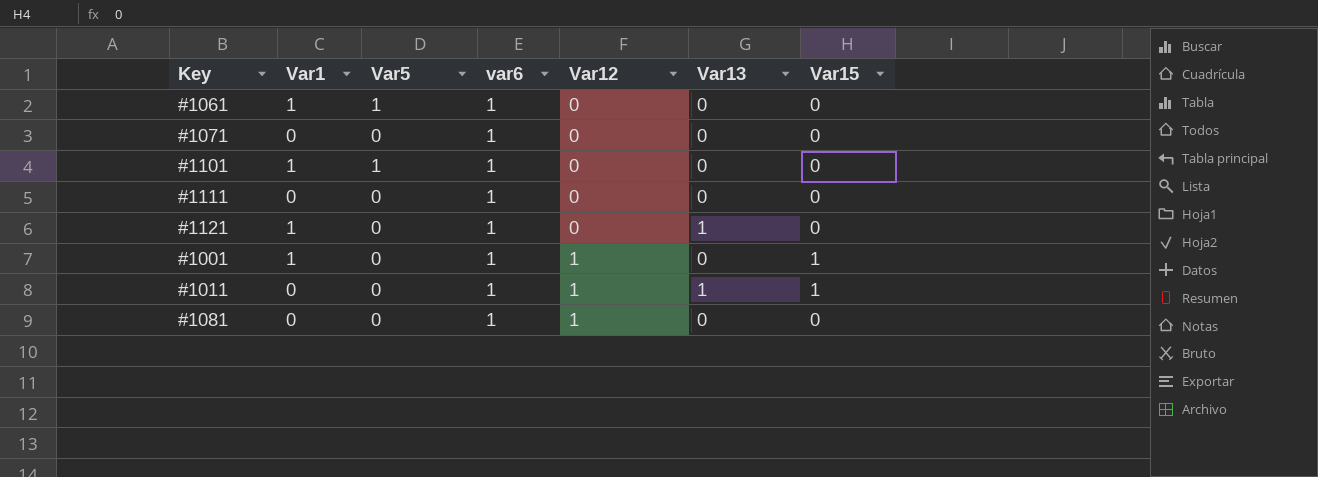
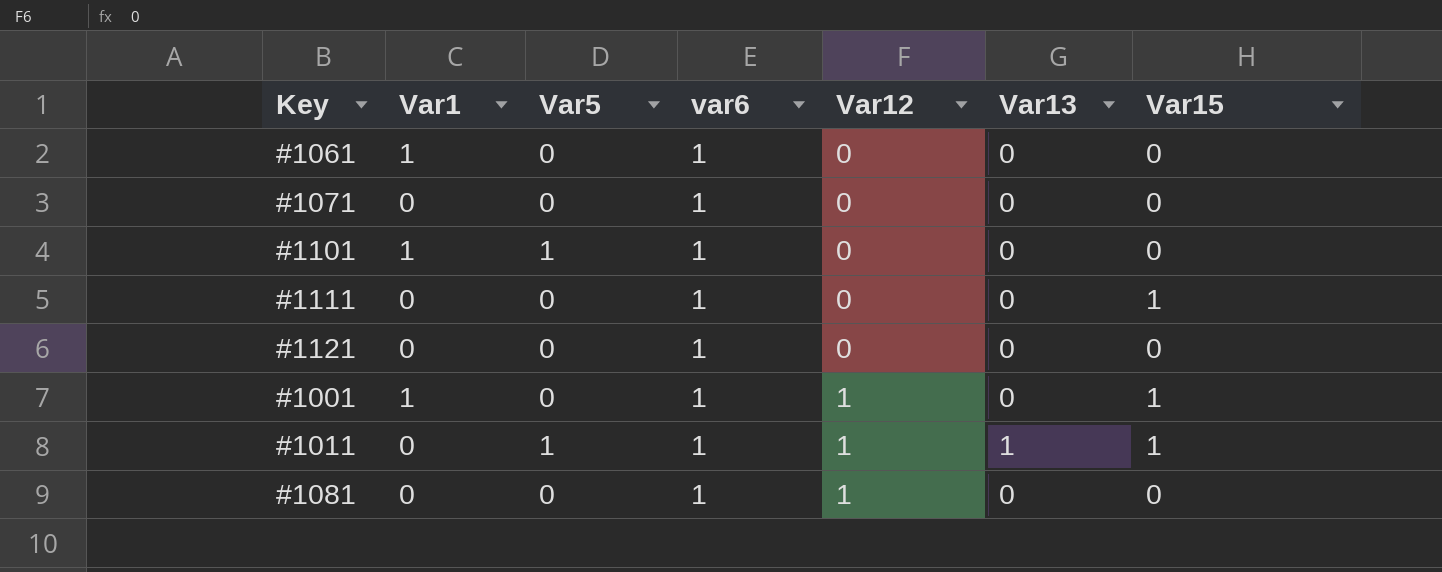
#1061 | Var5: 1 -> 0
#1111 | Var15: 0 -> 1
#1121 | Var1: 1 -> 0
#1121 | Var13: 1 -> 0
#1011 | Var5: 0 -> 1

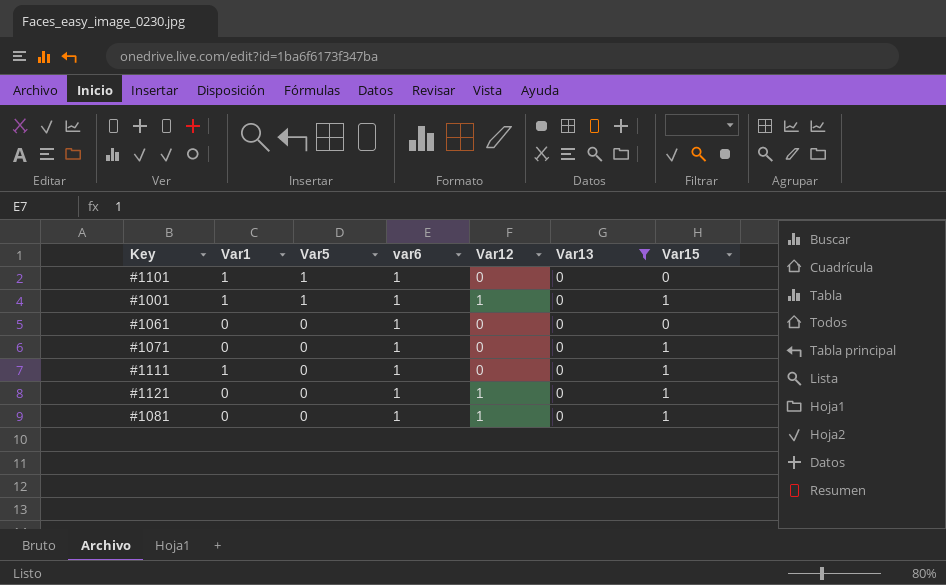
filter: none -> Var13 = 0
row order: Var12 ascending -> Var5 descending
#1001 | Var5: 0 -> 1
#1061 | Var1: 1 -> 0
#1071 | Var15: 0 -> 1
#1111 | Var1: 0 -> 1
#1121 | Var12: 0 -> 1
#1121 | Var15: 0 -> 1
#1081 | Var15: 0 -> 1

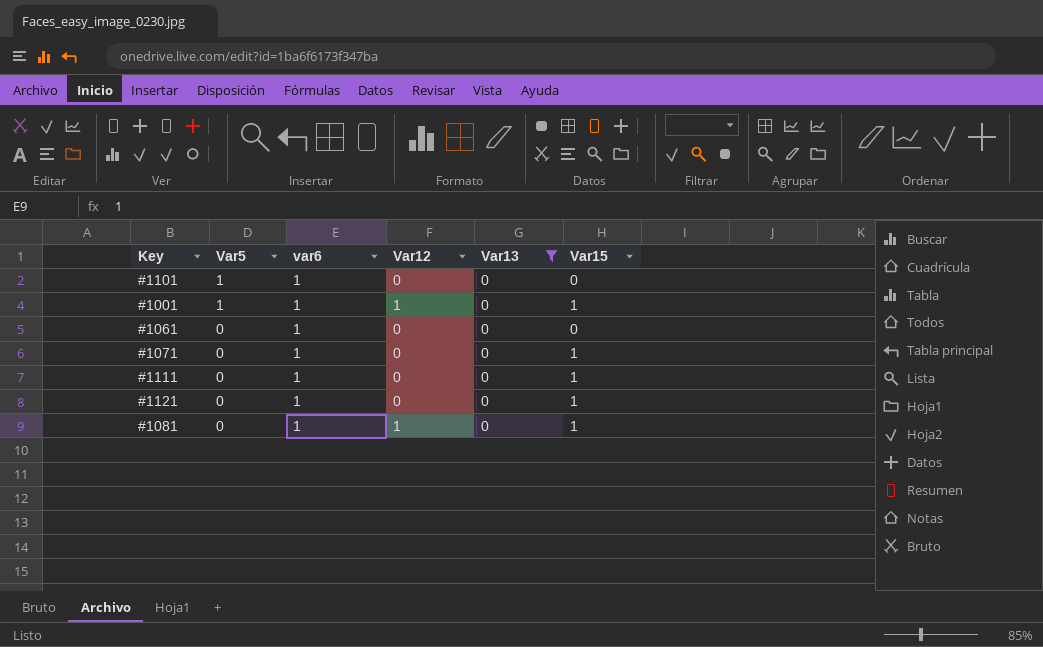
column Var1 | position: 2 -> none
#1121 | Var12: 1 -> 0

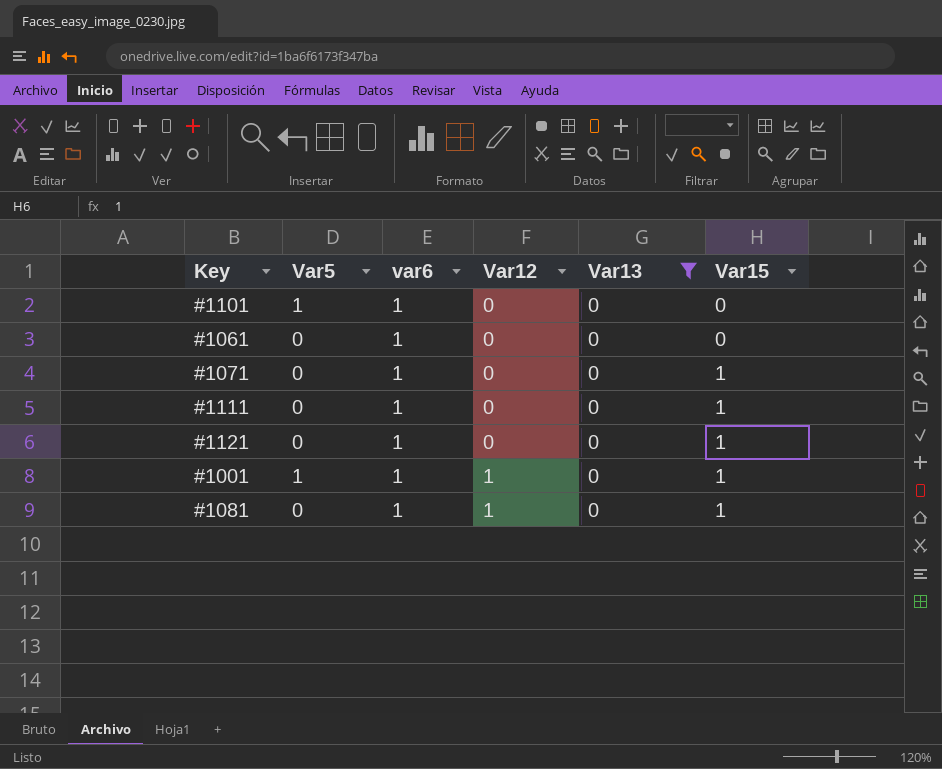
row order: Var5 descending -> Var12 ascending

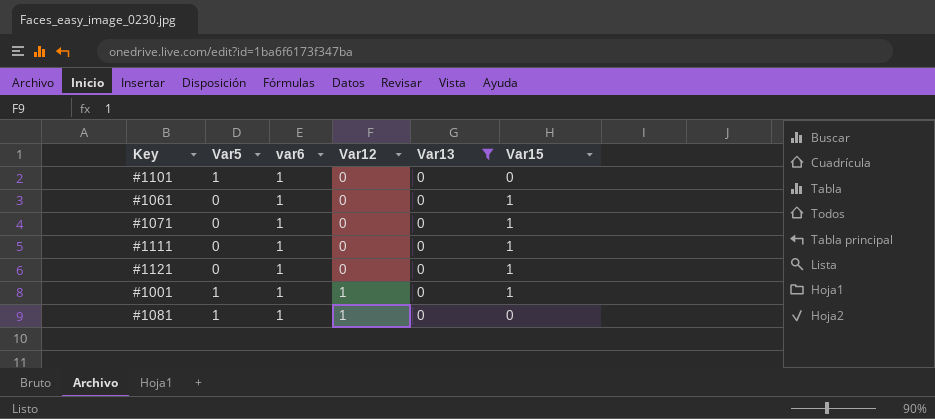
#1061 | Var15: 0 -> 1
#1081 | Var5: 0 -> 1
#1081 | Var15: 1 -> 0

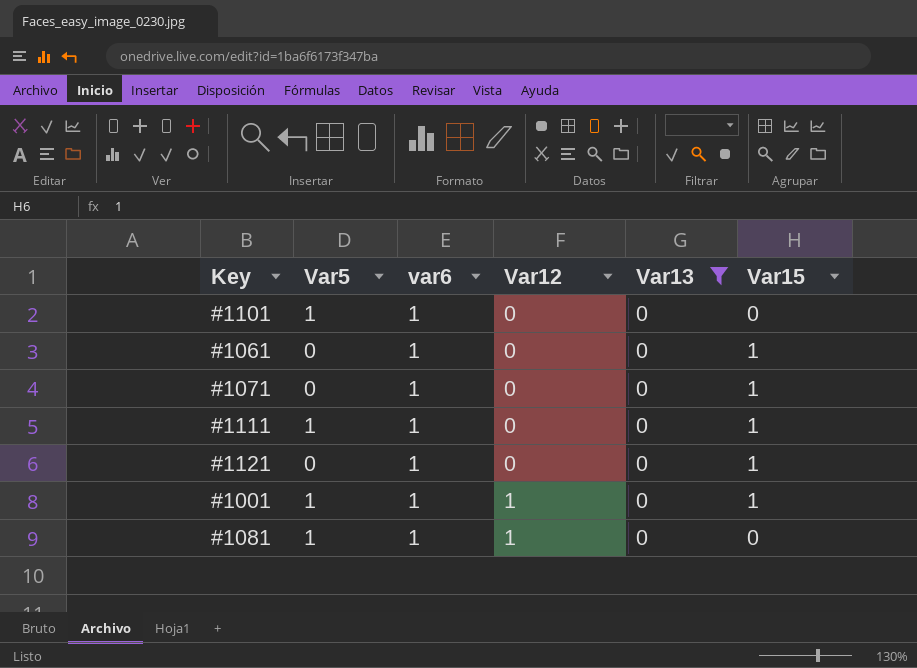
#1111 | Var5: 0 -> 1

